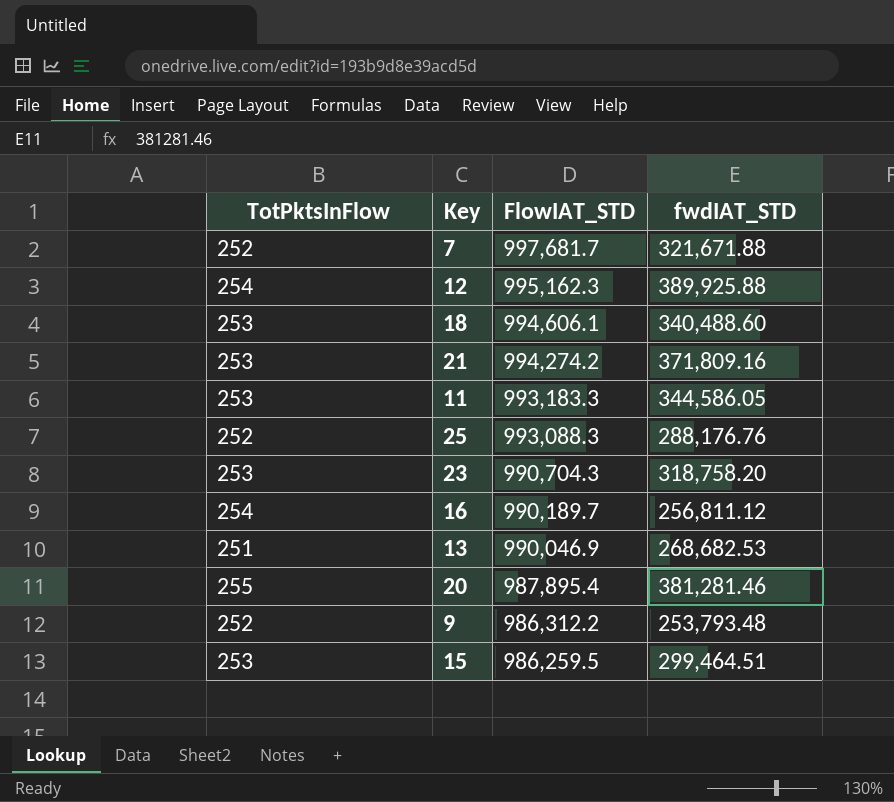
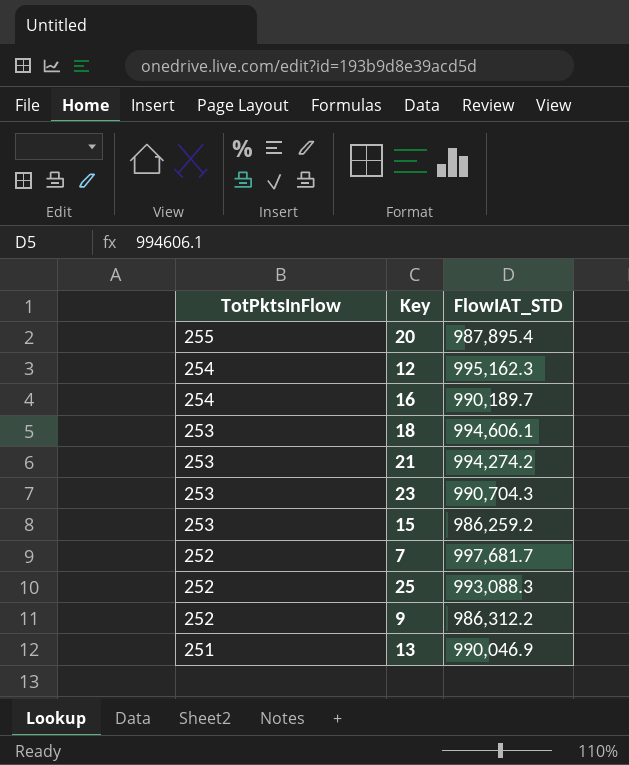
row order: FlowIAT_STD descending -> TotPktsInFlow descending
column fwdIAT_STD | position: 4 -> none
row 11: 253 | 993,183.3 | 344,586.05 -> none
15 | FlowIAT_STD: 986,259.5 -> 986,259.2

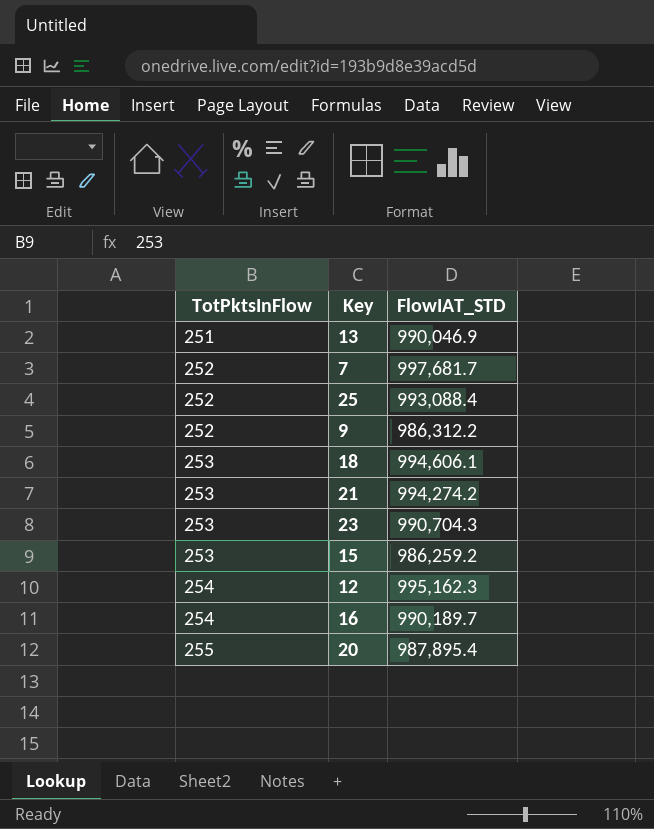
row order: TotPktsInFlow descending -> TotPktsInFlow ascending
25 | FlowIAT_STD: 993,088.3 -> 993,088.4

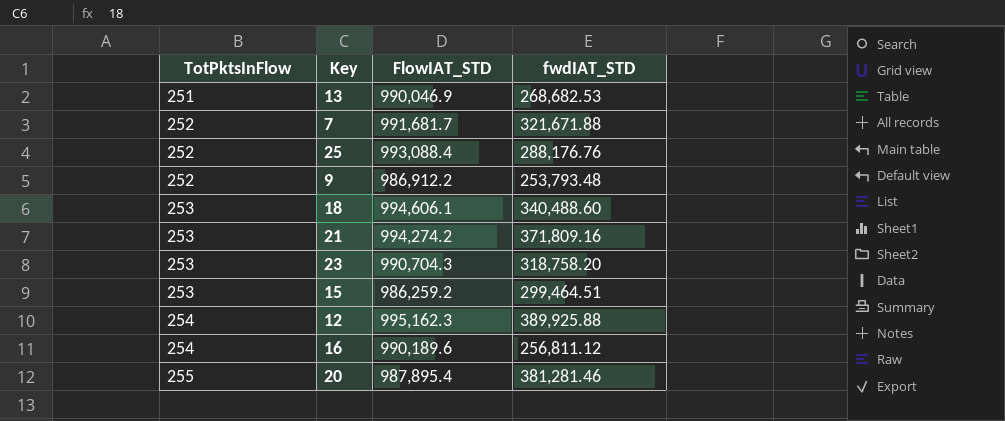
column fwdIAT_STD | position: none -> 4
7 | FlowIAT_STD: 997,681.7 -> 991,681.7
9 | FlowIAT_STD: 986,312.2 -> 986,912.2
16 | FlowIAT_STD: 990,189.7 -> 990,189.6

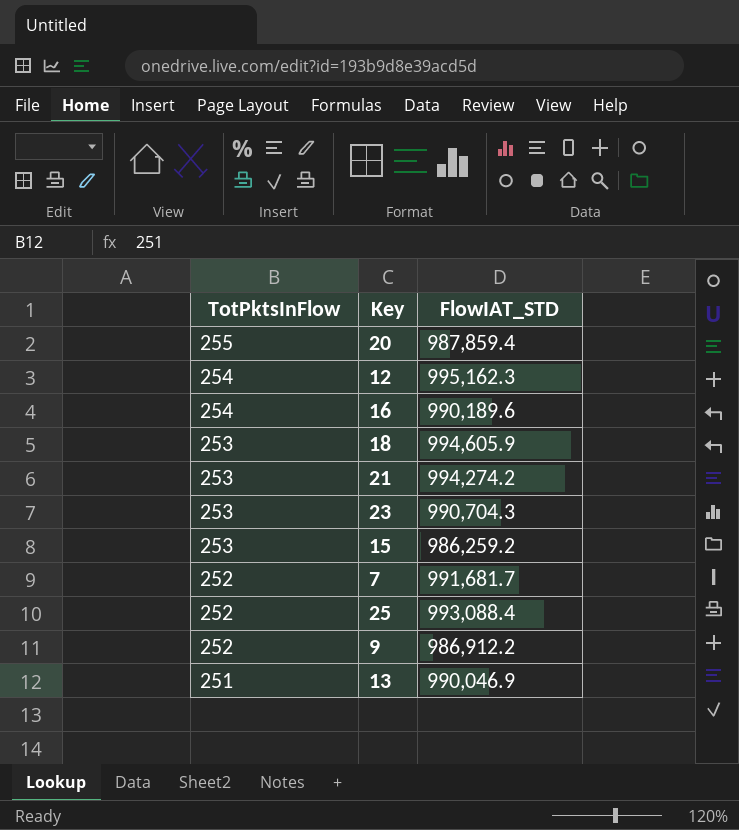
row order: TotPktsInFlow ascending -> TotPktsInFlow descending
column fwdIAT_STD | position: 4 -> none
20 | FlowIAT_STD: 987,895.4 -> 987,859.4
18 | FlowIAT_STD: 994,606.1 -> 994,605.9

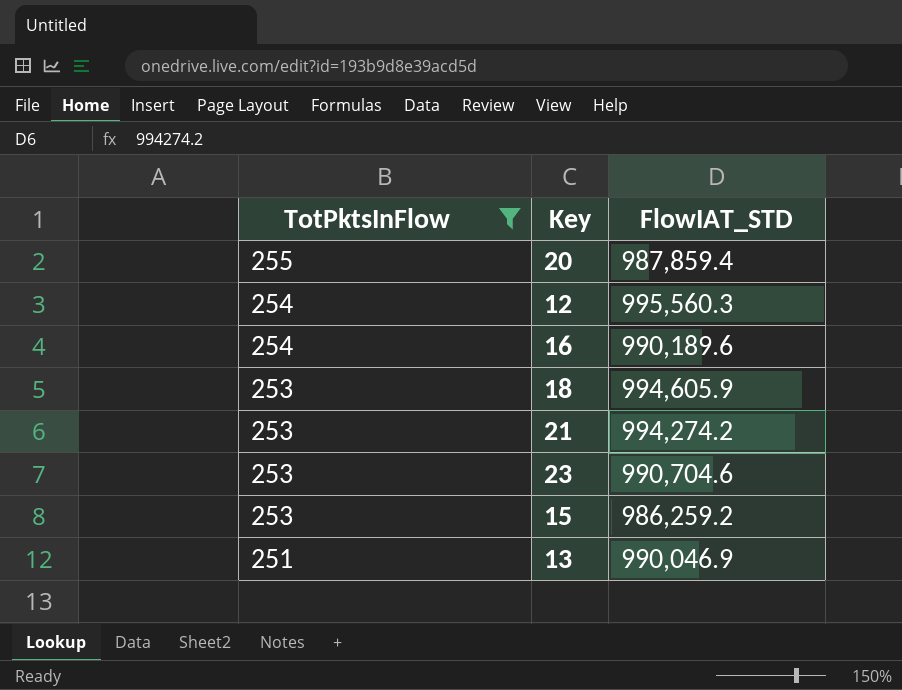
filter: none -> TotPktsInFlow != 252
12 | FlowIAT_STD: 995,162.3 -> 995,560.3
23 | FlowIAT_STD: 990,704.3 -> 990,704.6

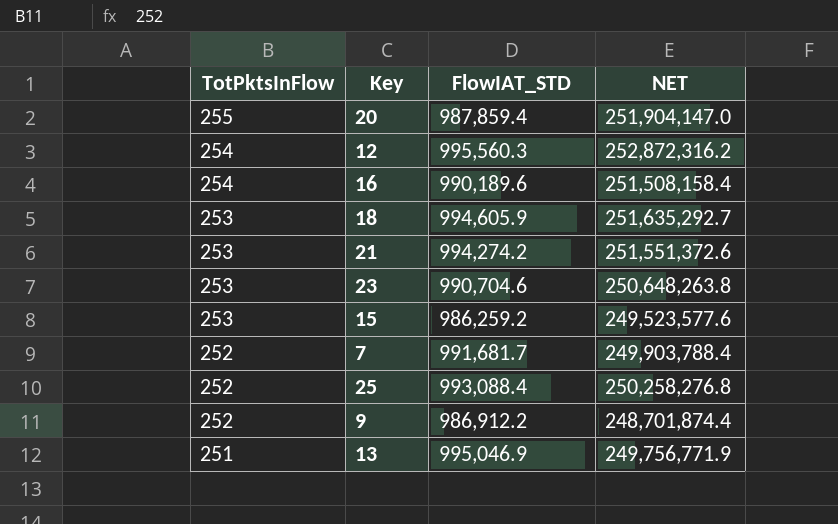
filter: TotPktsInFlow != 252 -> none
column NET | formula: none -> [TotPktsInFlow] * [FlowIAT_STD]
13 | FlowIAT_STD: 990,046.9 -> 995,046.9

